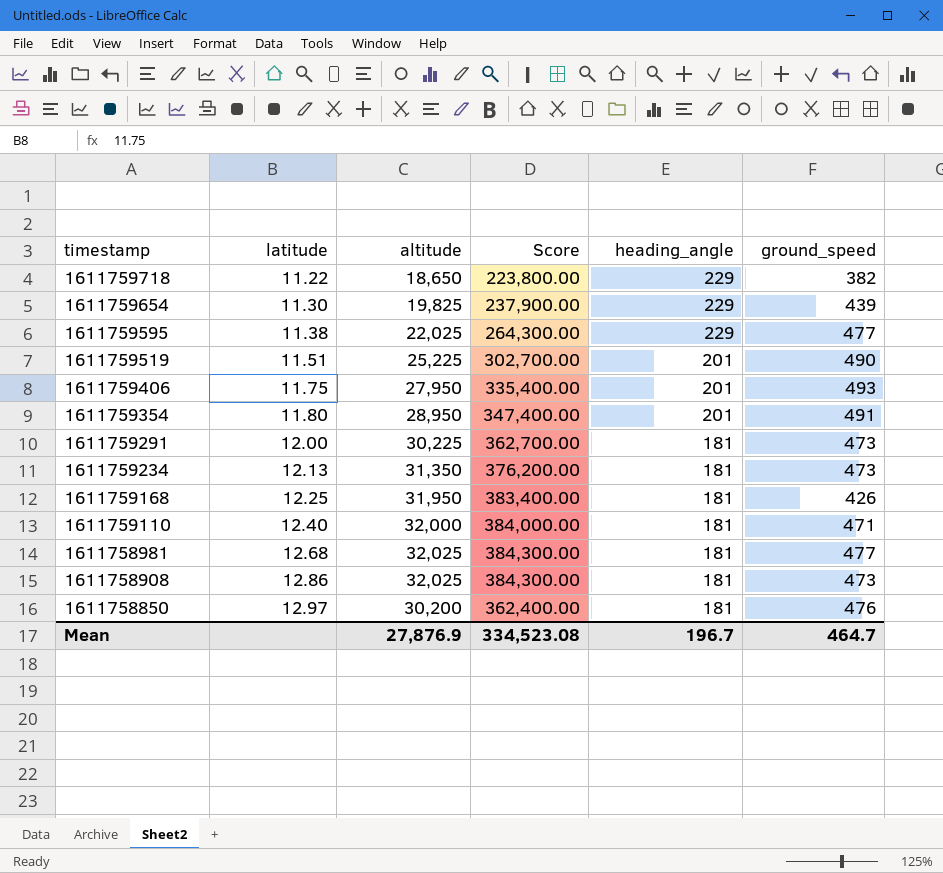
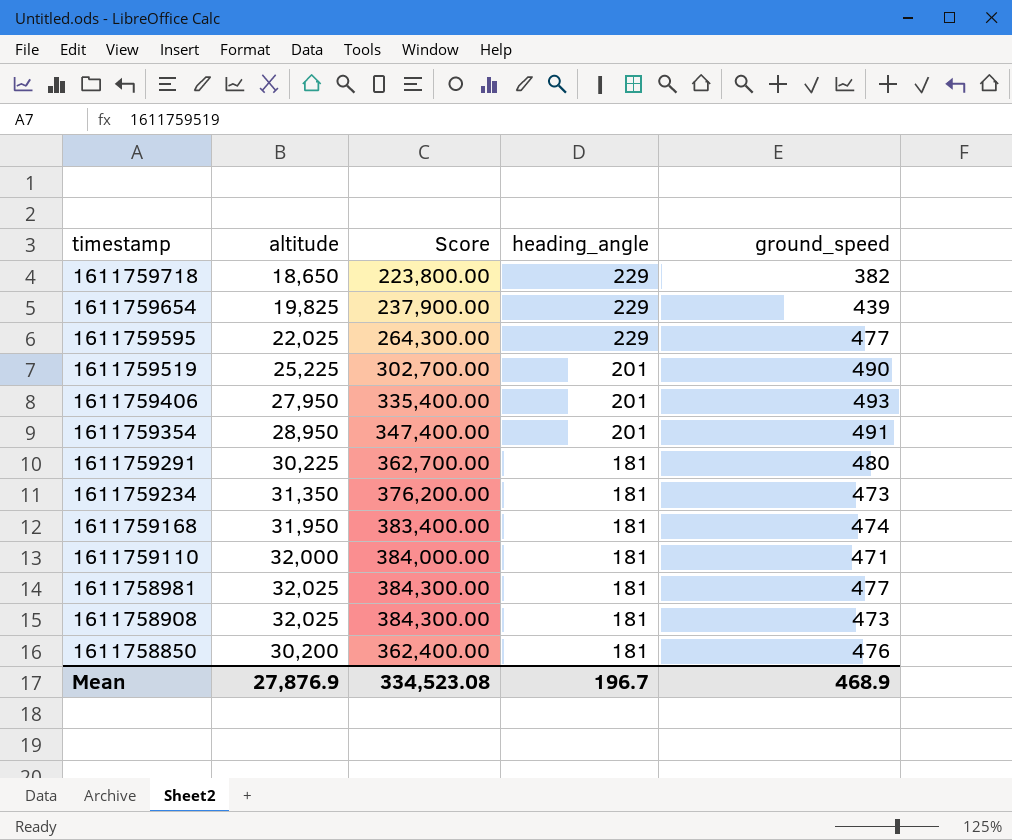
column latitude | position: 2 -> none
1611759291 | ground_speed: 473 -> 480
1611759168 | ground_speed: 426 -> 474
Mean | ground_speed: 464.7 -> 468.9

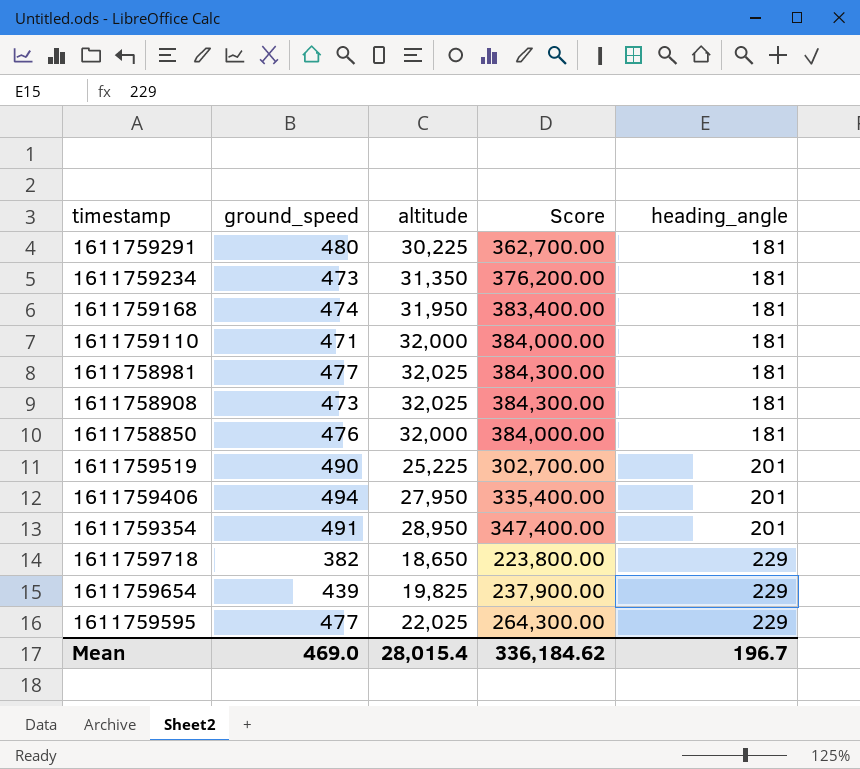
row order: timestamp descending -> heading_angle ascending
column ground_speed | position: 5 -> 2
1611758850 | altitude: 30,200 -> 32,000
1611758850 | Score: 362,400.00 -> 384,000.00
1611759406 | ground_speed: 493 -> 494
Mean | ground_speed: 468.9 -> 469.0
Mean | altitude: 27,876.9 -> 28,015.4
Mean | Score: 334,523.08 -> 336,184.62

